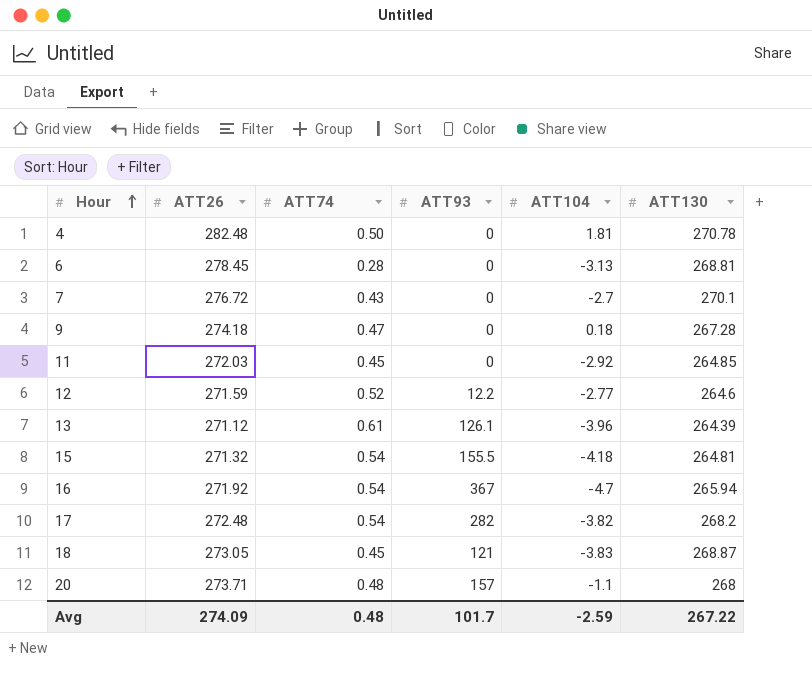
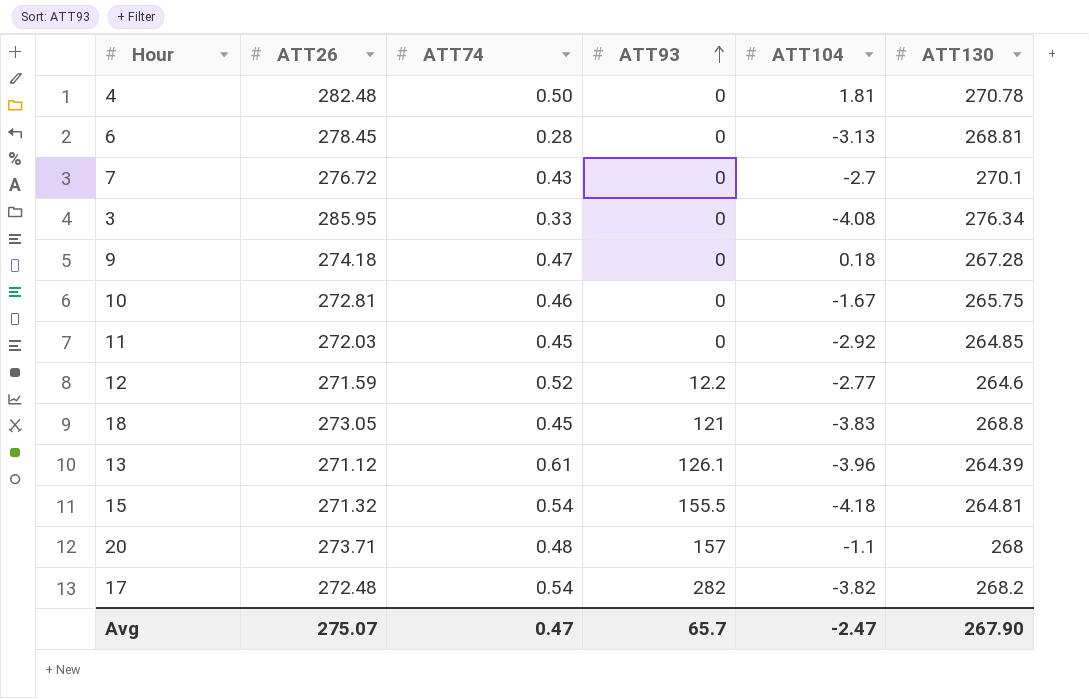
row order: Hour ascending -> ATT93 ascending
row 16: 271.92 | 0.54 | 367 | -4.7 | 265.94 -> none
row 3: none -> 285.95 | 0.33 | 0 | -4.08 | 276.34
row 10: none -> 272.81 | 0.46 | 0 | -1.67 | 265.75
18 | ATT130: 268.87 -> 268.8
Avg | ATT26: 274.09 -> 275.07
Avg | ATT74: 0.48 -> 0.47
Avg | ATT93: 101.7 -> 65.7
Avg | ATT104: -2.59 -> -2.47
Avg | ATT130: 267.22 -> 267.90

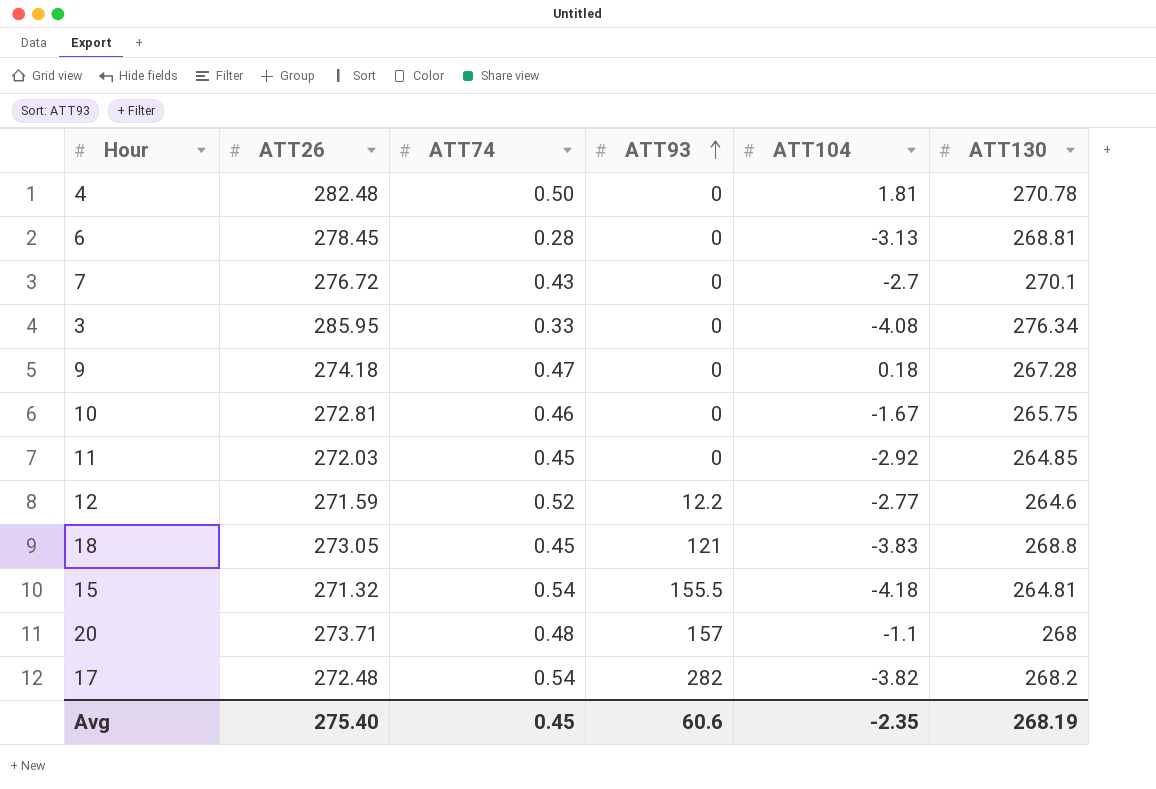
row 13: 271.12 | 0.61 | 126.1 | -3.96 | 264.39 -> none
Avg | ATT26: 275.07 -> 275.40
Avg | ATT74: 0.47 -> 0.45
Avg | ATT93: 65.7 -> 60.6
Avg | ATT104: -2.47 -> -2.35
Avg | ATT130: 267.90 -> 268.19

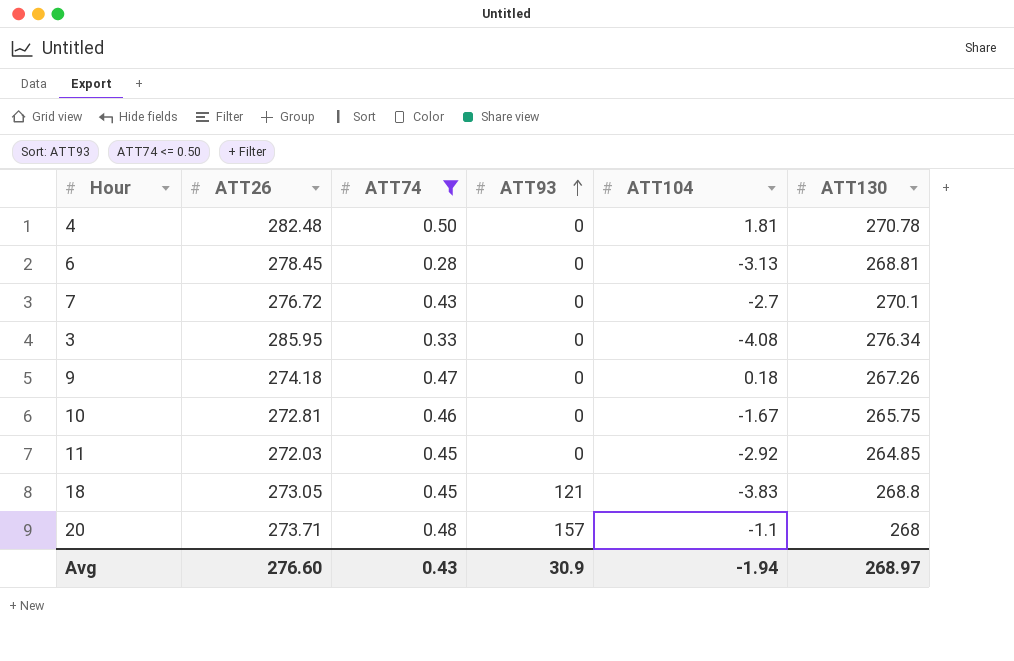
filter: none -> ATT74 <= 0.50
9 | ATT130: 267.28 -> 267.26
Avg | ATT26: 275.40 -> 276.60
Avg | ATT74: 0.45 -> 0.43
Avg | ATT93: 60.6 -> 30.9
Avg | ATT104: -2.35 -> -1.94
Avg | ATT130: 268.19 -> 268.97

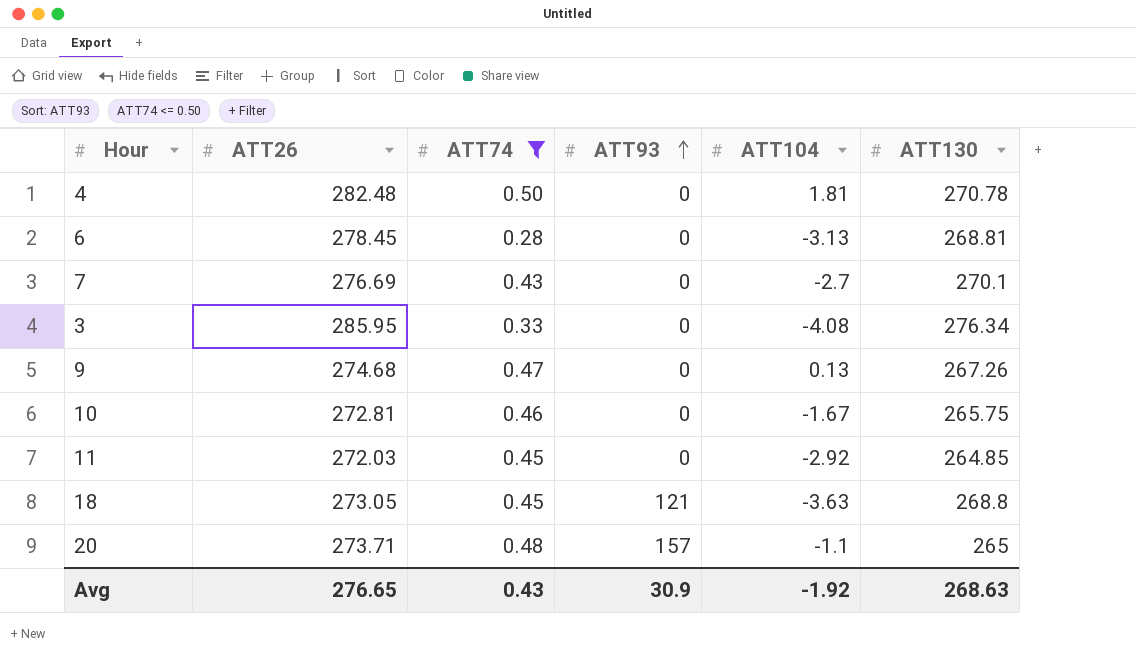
7 | ATT26: 276.72 -> 276.69
9 | ATT26: 274.18 -> 274.68
9 | ATT104: 0.18 -> 0.13
18 | ATT104: -3.83 -> -3.63
20 | ATT130: 268 -> 265
Avg | ATT26: 276.60 -> 276.65
Avg | ATT104: -1.94 -> -1.92
Avg | ATT130: 268.97 -> 268.63

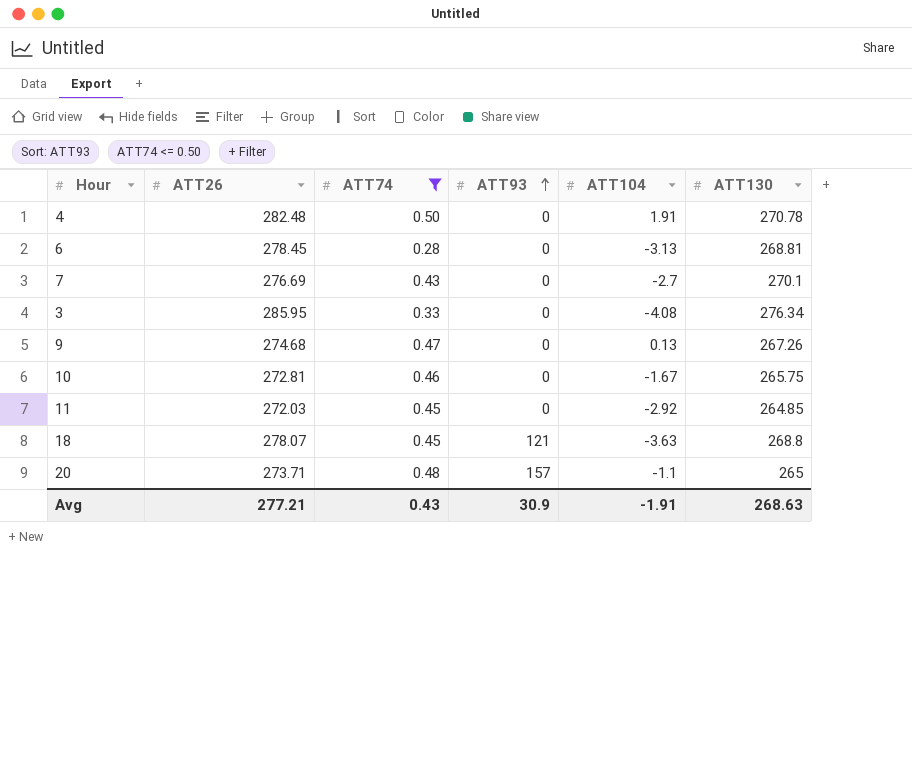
4 | ATT104: 1.81 -> 1.91
18 | ATT26: 273.05 -> 278.07
Avg | ATT26: 276.65 -> 277.21
Avg | ATT104: -1.92 -> -1.91

